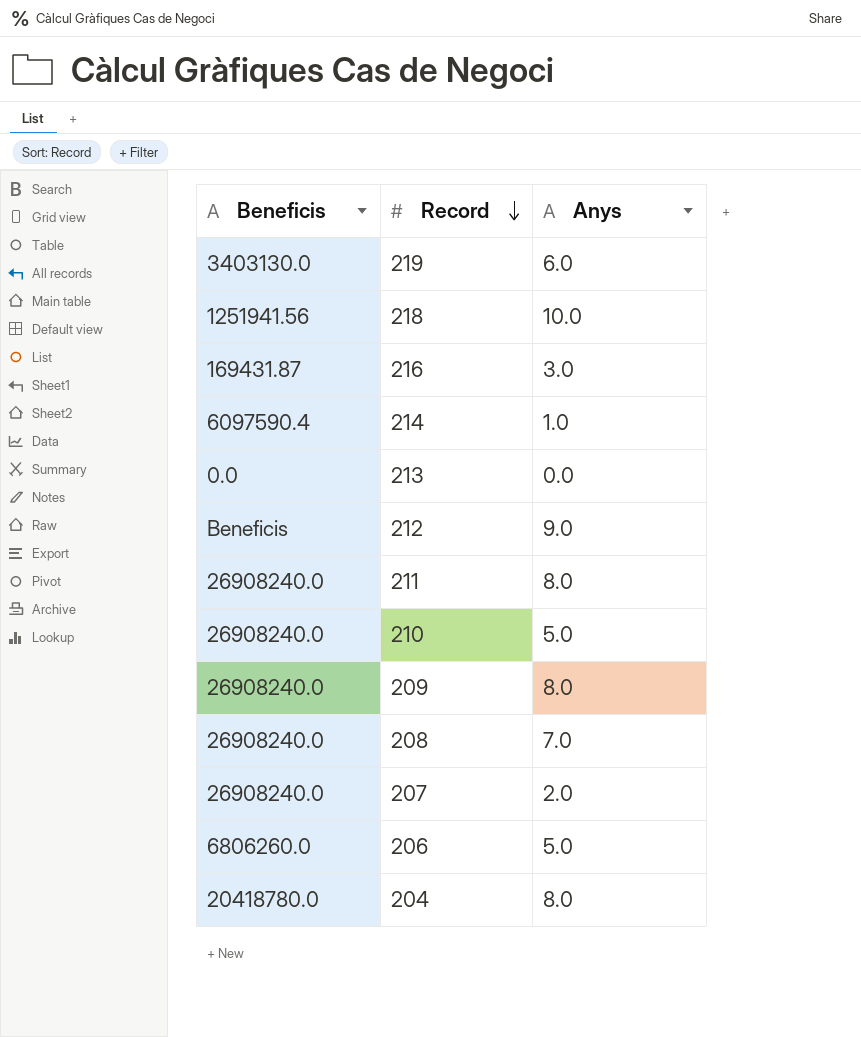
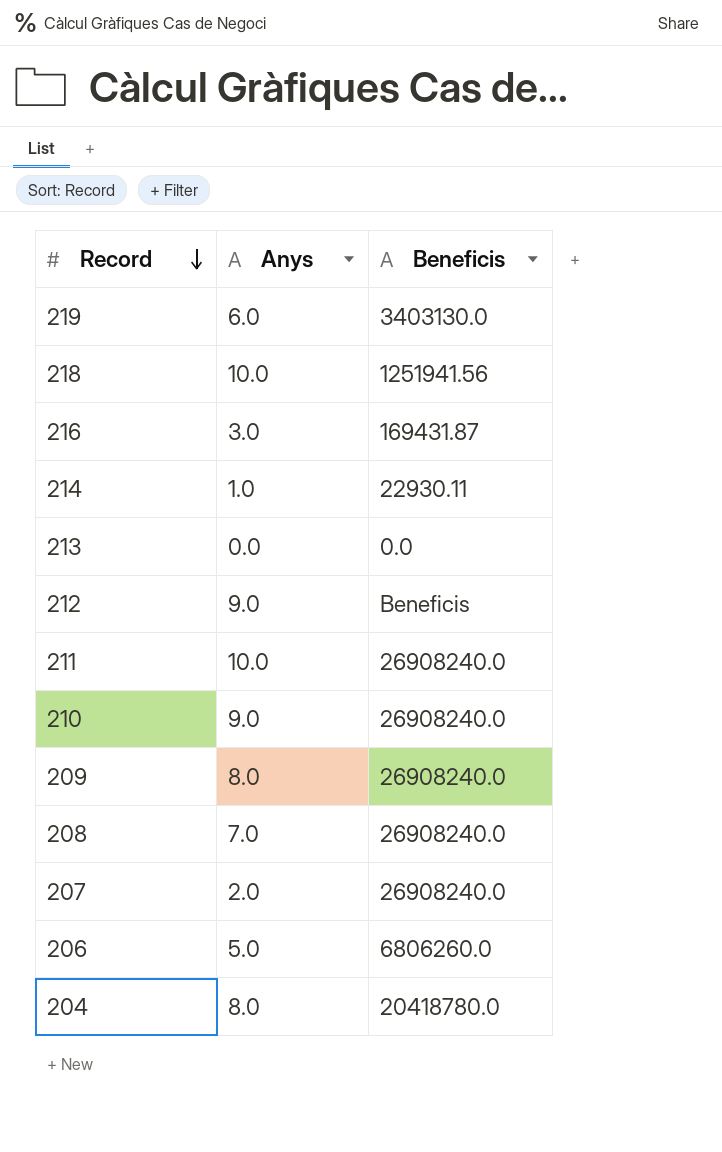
column Beneficis | position: 1 -> 3
214 | Beneficis: 6097590.4 -> 22930.11
211 | Anys: 8.0 -> 10.0
210 | Anys: 5.0 -> 9.0

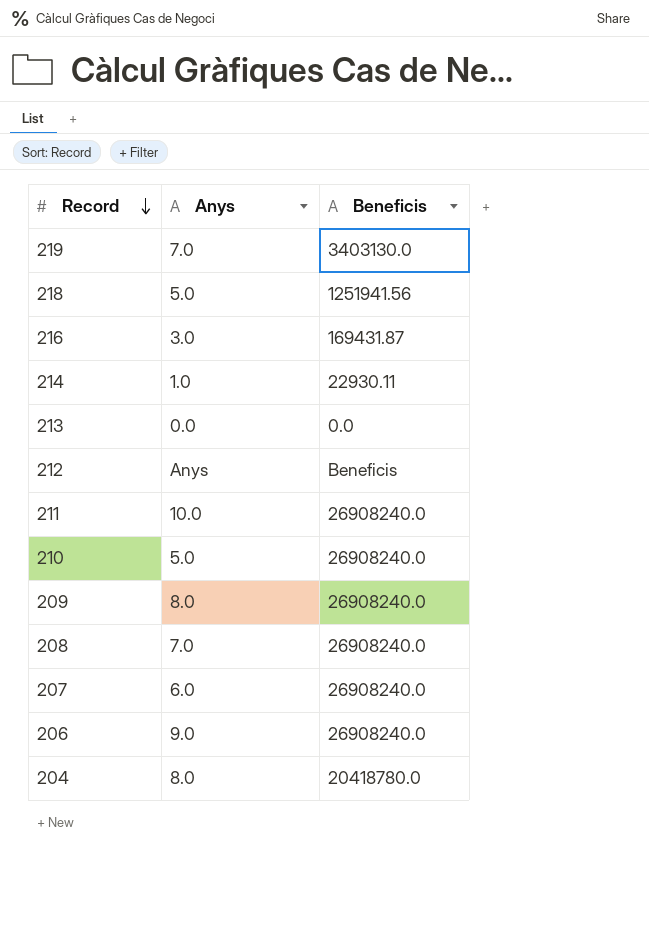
219 | Anys: 6.0 -> 7.0
218 | Anys: 10.0 -> 5.0
212 | Anys: 9.0 -> Anys
210 | Anys: 9.0 -> 5.0
207 | Anys: 2.0 -> 6.0
206 | Anys: 5.0 -> 9.0
206 | Beneficis: 6806260.0 -> 26908240.0

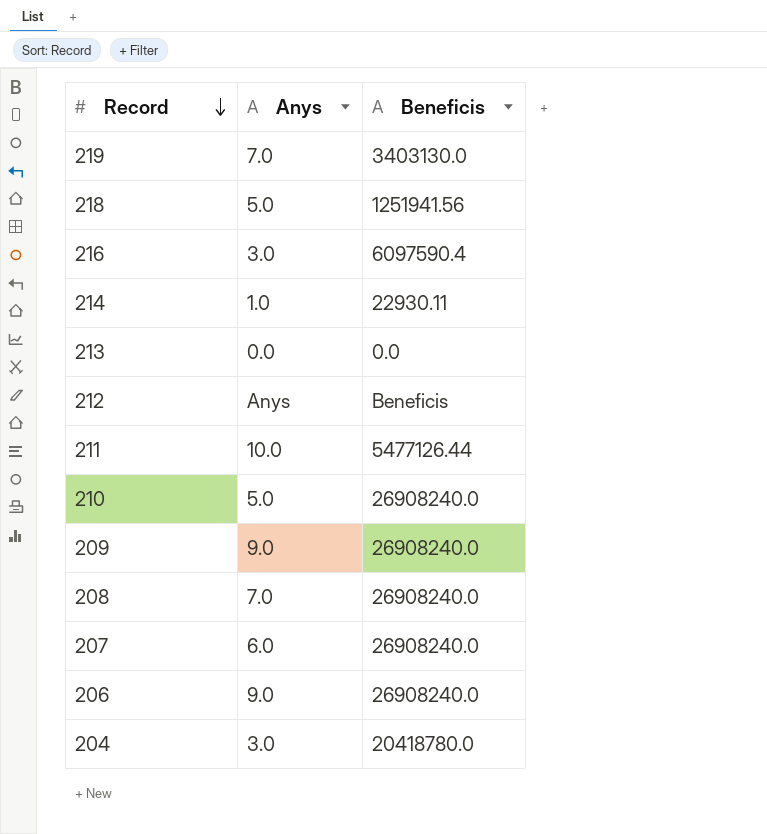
216 | Beneficis: 169431.87 -> 6097590.4
211 | Beneficis: 26908240.0 -> 5477126.44
209 | Anys: 8.0 -> 9.0
204 | Anys: 8.0 -> 3.0

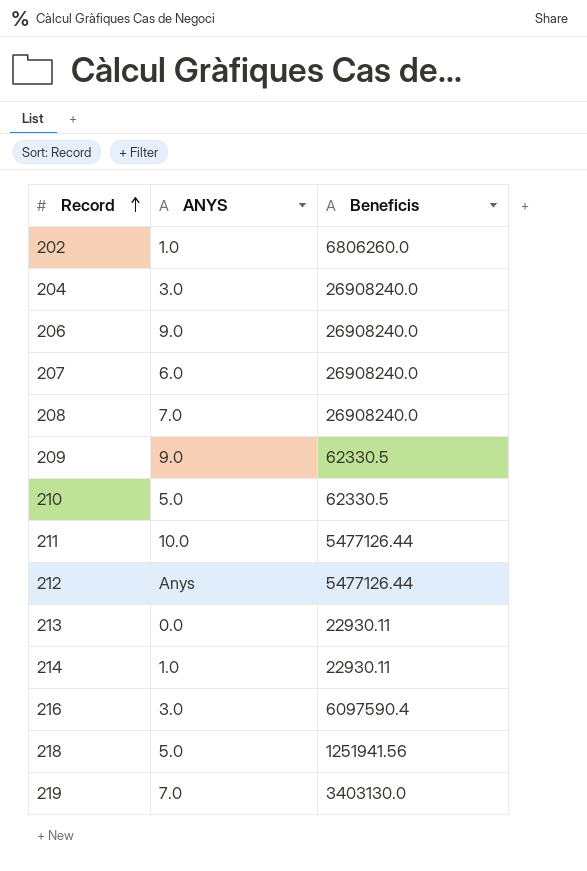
row order: Record descending -> Record ascending
column name: Anys -> ANYS
row 202: none -> 1.0 | 6806260.0
204 | Beneficis: 20418780.0 -> 26908240.0
209 | Beneficis: 26908240.0 -> 62330.5
210 | Beneficis: 26908240.0 -> 62330.5
212 | Beneficis: Beneficis -> 5477126.44
213 | Beneficis: 0.0 -> 22930.11

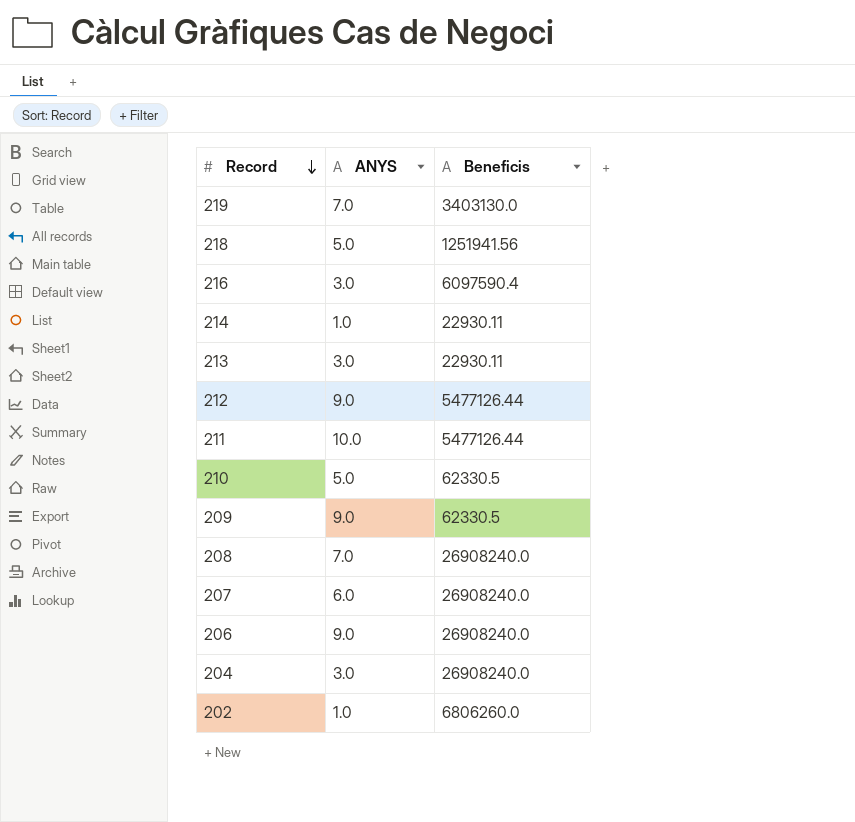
row order: Record ascending -> Record descending
213 | ANYS: 0.0 -> 3.0
212 | ANYS: Anys -> 9.0

